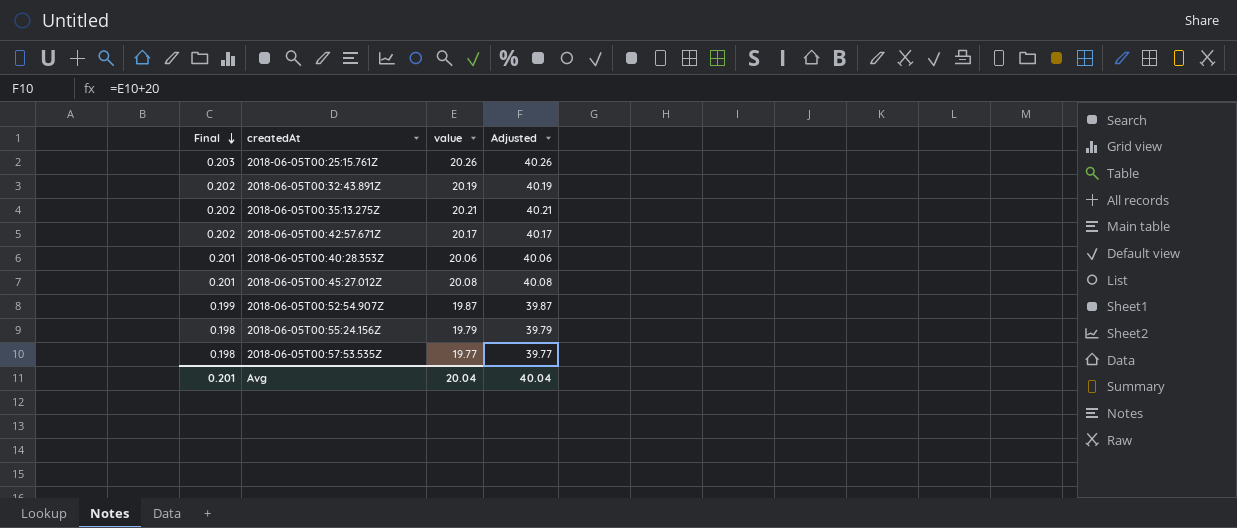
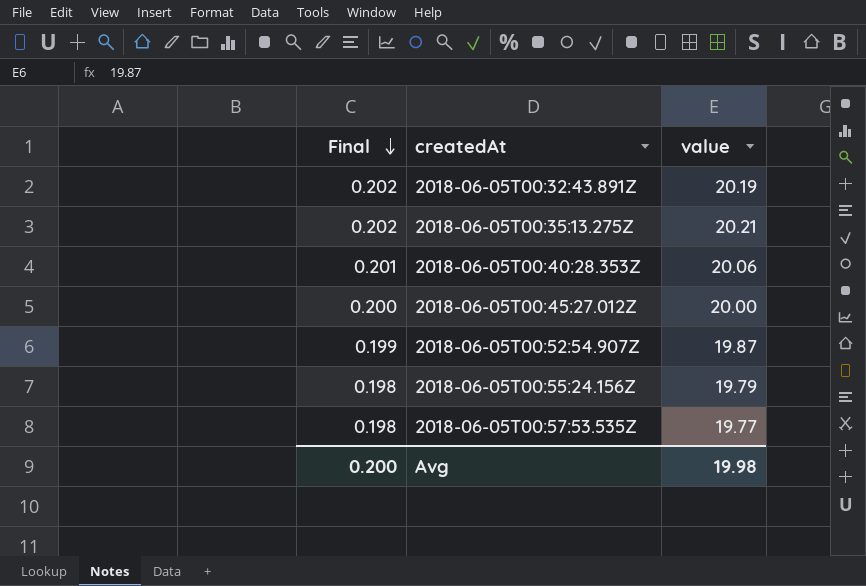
column Adjusted | formula: [value] + 20 -> none
row 2018-06-05T00:25:15.761Z: 0.203 | 20.26 | 40.26 -> none
row 2018-06-05T00:42:57.671Z: 0.202 | 20.17 | 40.17 -> none
2018-06-05T00:45:27.012Z | Final: 0.201 -> 0.200
2018-06-05T00:45:27.012Z | value: 20.08 -> 20.00
Avg | Final: 0.201 -> 0.200
Avg | value: 20.04 -> 19.98

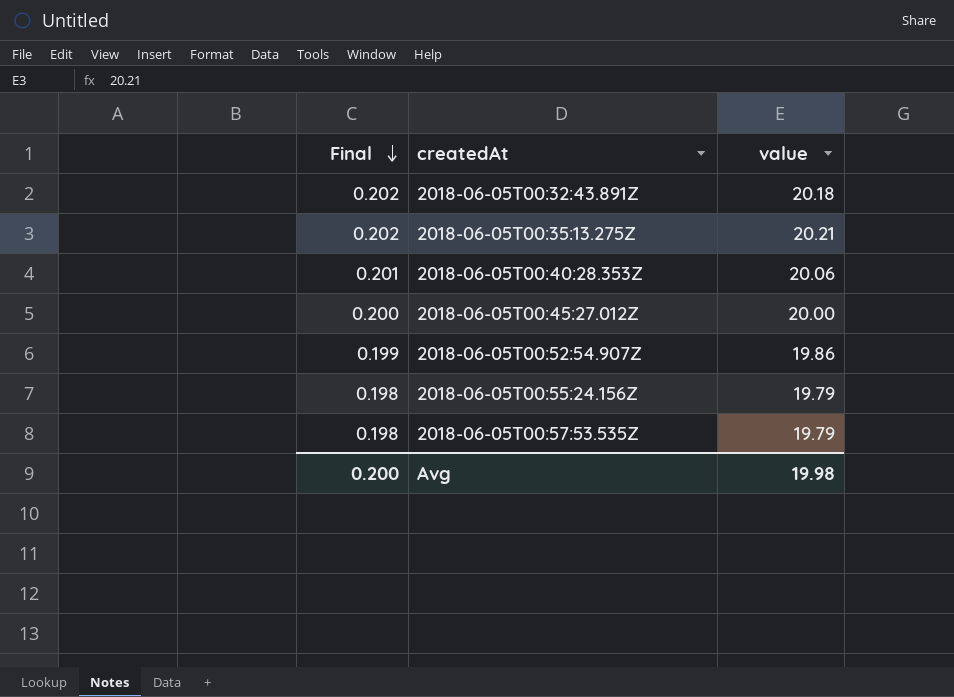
2018-06-05T00:32:43.891Z | value: 20.19 -> 20.18
2018-06-05T00:52:54.907Z | value: 19.87 -> 19.86
2018-06-05T00:57:53.535Z | value: 19.77 -> 19.79

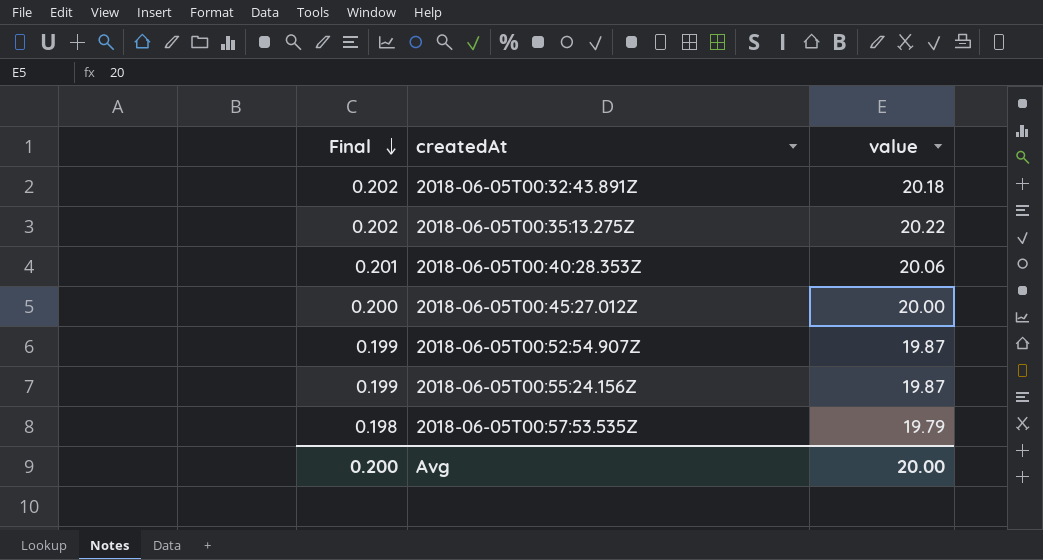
2018-06-05T00:35:13.275Z | value: 20.21 -> 20.22
2018-06-05T00:52:54.907Z | value: 19.86 -> 19.87
2018-06-05T00:55:24.156Z | Final: 0.198 -> 0.199
2018-06-05T00:55:24.156Z | value: 19.79 -> 19.87
Avg | value: 19.98 -> 20.00

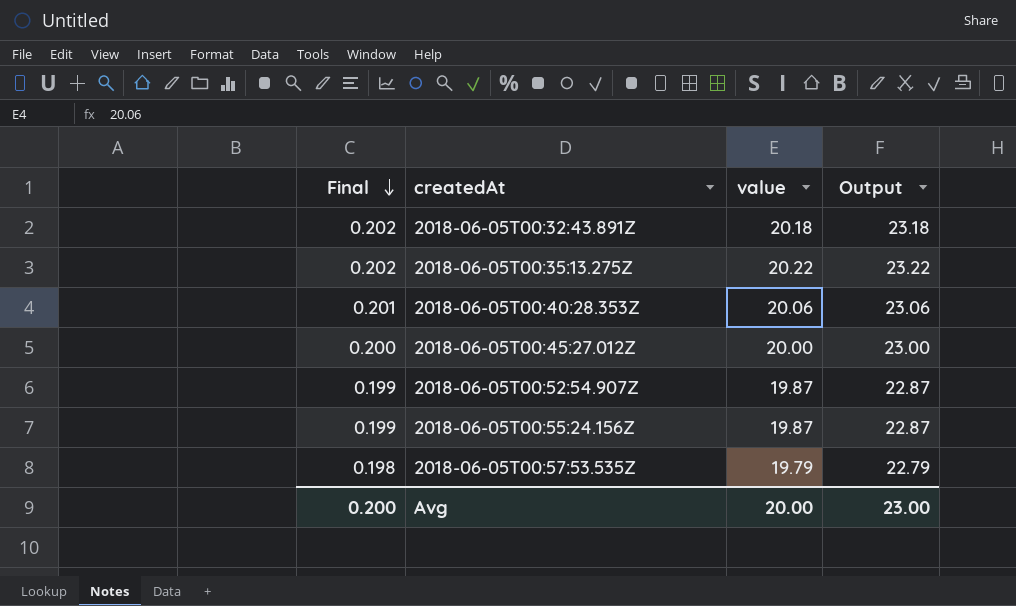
column Output | formula: none -> [value] + 3

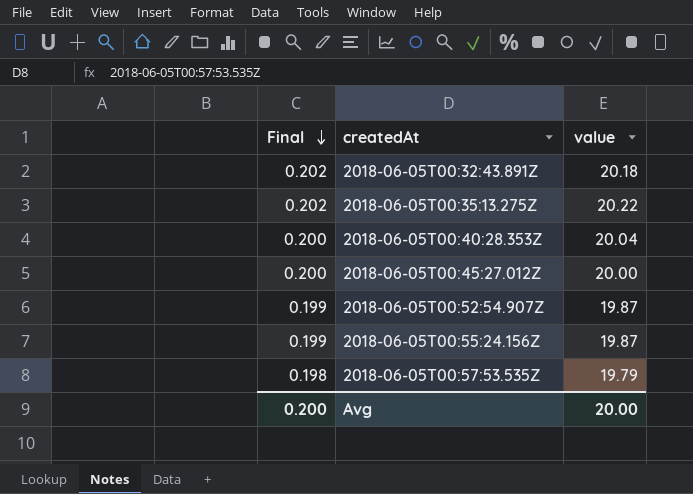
column Output | formula: [value] + 3 -> none
2018-06-05T00:40:28.353Z | Final: 0.201 -> 0.200
2018-06-05T00:40:28.353Z | value: 20.06 -> 20.04

